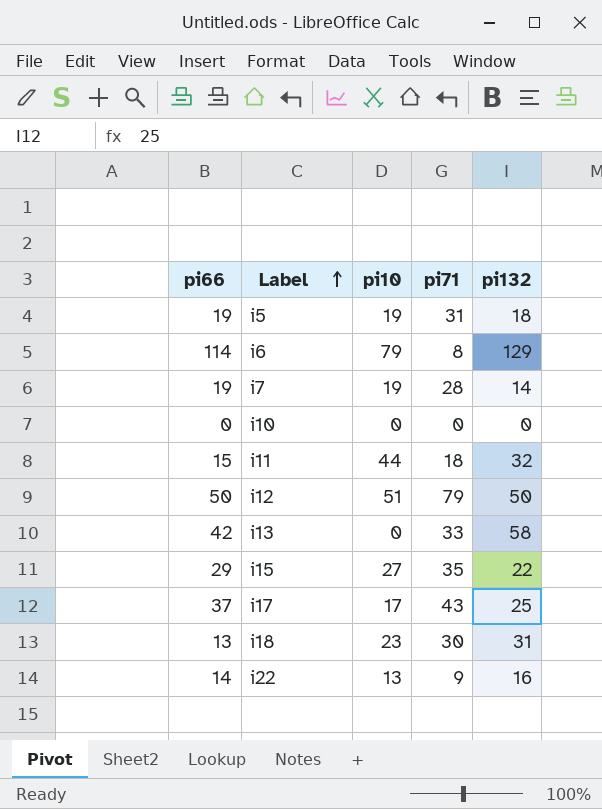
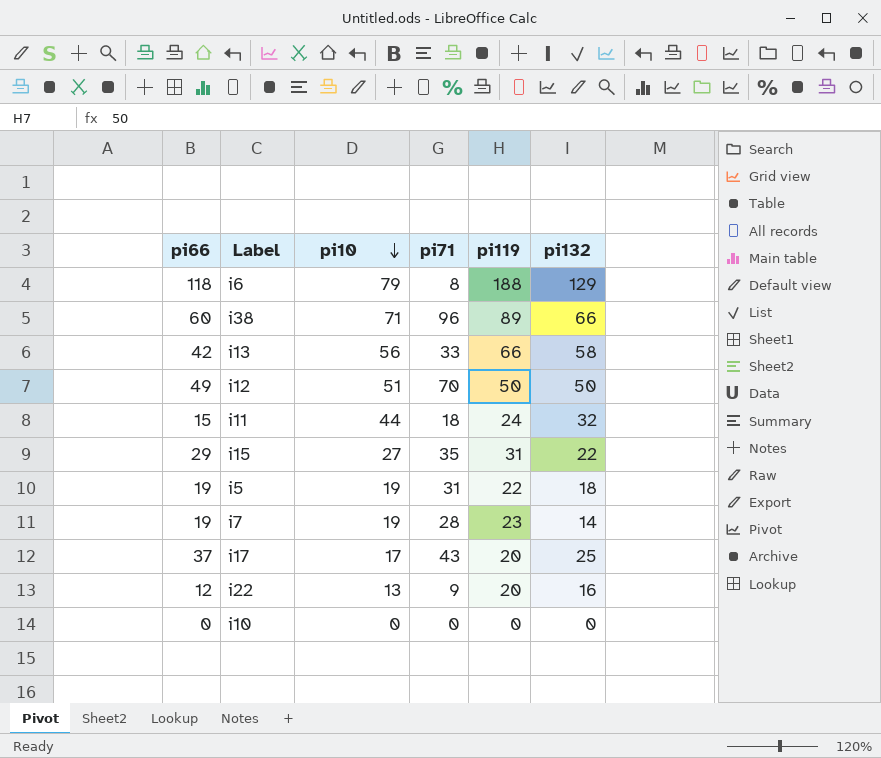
row order: Label ascending -> pi10 descending
column pi119 | position: none -> 5
row i18: 13 | 23 | 30 | 31 -> none
i6 | pi66: 114 -> 118
row i38: none -> 60 | 71 | 96 | 89 | 66
i13 | pi10: 0 -> 56
i12 | pi66: 50 -> 49
i12 | pi71: 79 -> 70
i22 | pi66: 14 -> 12

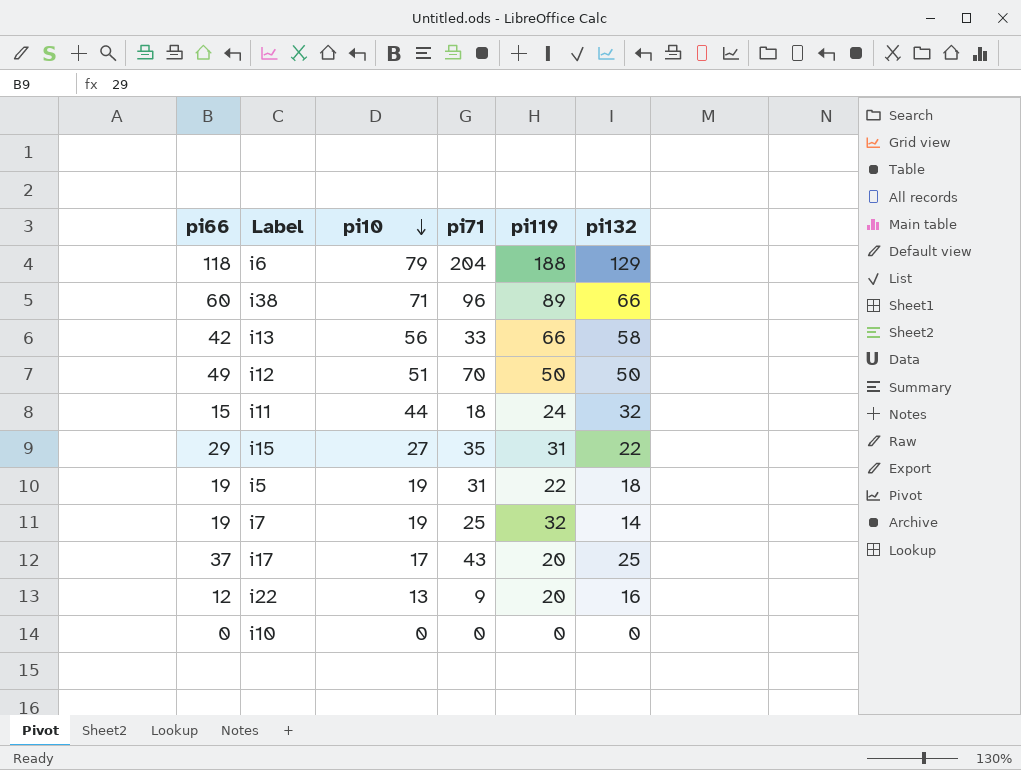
i6 | pi71: 8 -> 204
i7 | pi71: 28 -> 25
i7 | pi119: 23 -> 32

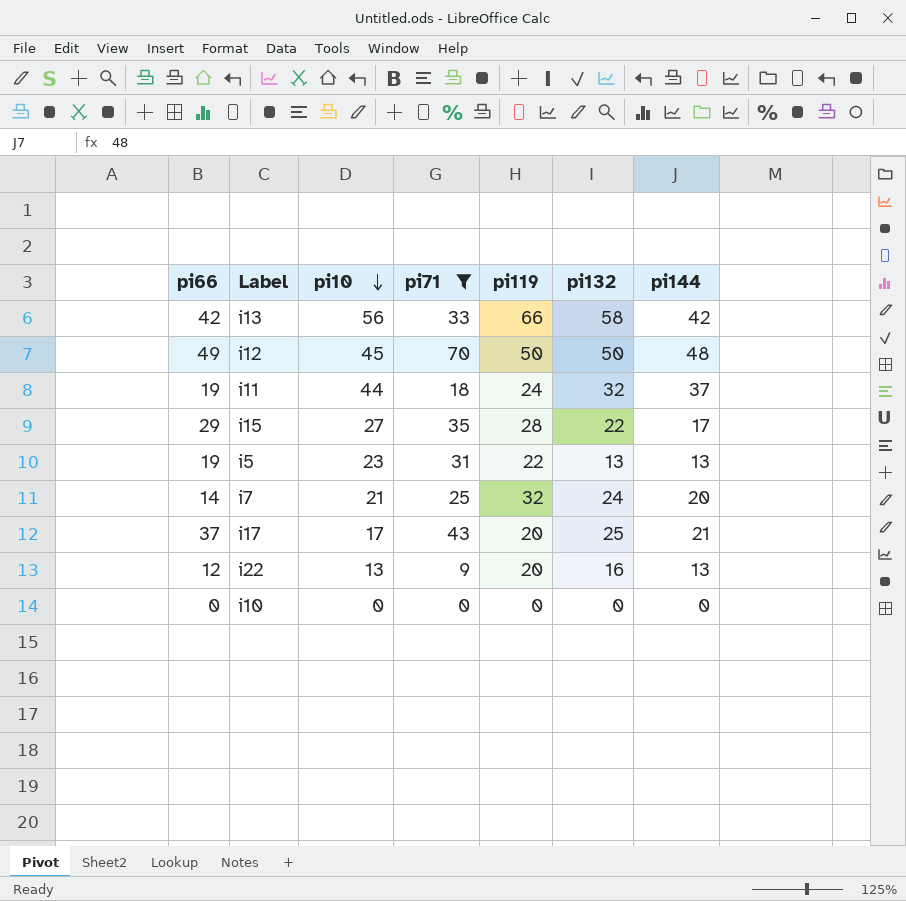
filter: none -> pi71 <= 70
column pi144 | position: none -> 7
i12 | pi10: 51 -> 45
i11 | pi66: 15 -> 19
i15 | pi119: 31 -> 28
i5 | pi10: 19 -> 23
i5 | pi132: 18 -> 13
i7 | pi66: 19 -> 14
i7 | pi10: 19 -> 21
i7 | pi132: 14 -> 24

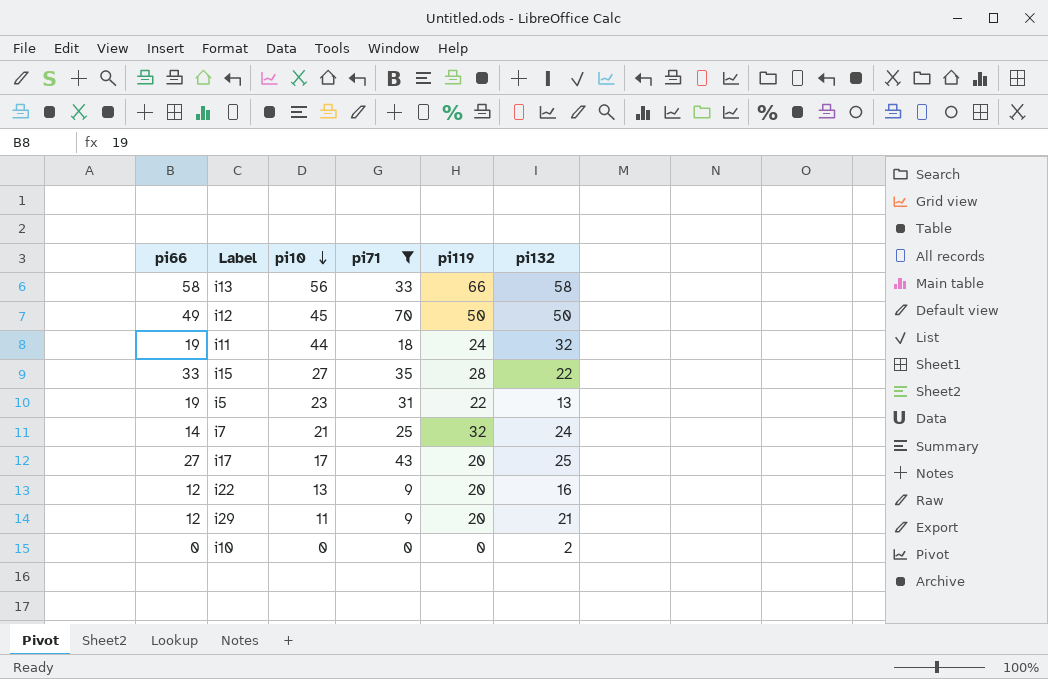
column pi144 | position: 7 -> none
i13 | pi66: 42 -> 58
i15 | pi66: 29 -> 33
i17 | pi66: 37 -> 27
row i29: none -> 12 | 11 | 9 | 20 | 21
i10 | pi132: 0 -> 2

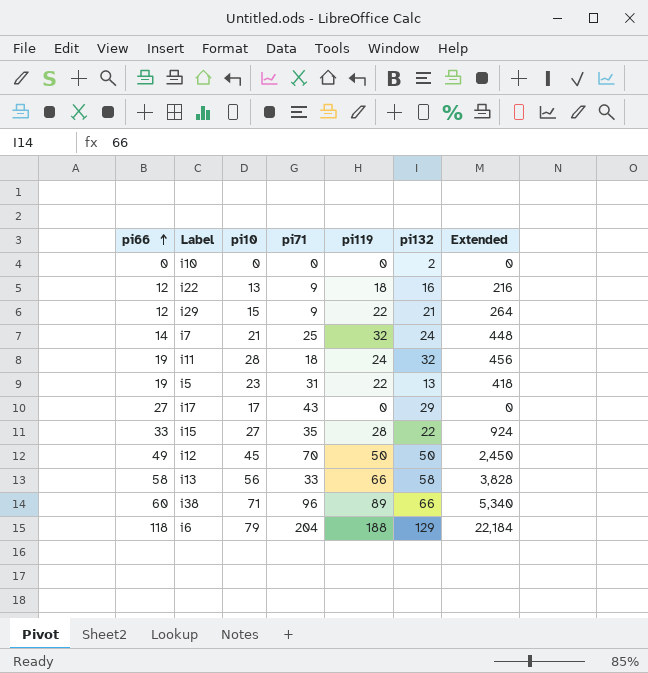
filter: pi71 <= 70 -> none
row order: pi10 descending -> pi66 ascending
column Extended | formula: none -> [pi66] * [pi119]
i22 | pi119: 20 -> 18
i29 | pi10: 11 -> 15
i29 | pi119: 20 -> 22
i11 | pi10: 44 -> 28
i17 | pi119: 20 -> 0
i17 | pi132: 25 -> 29

